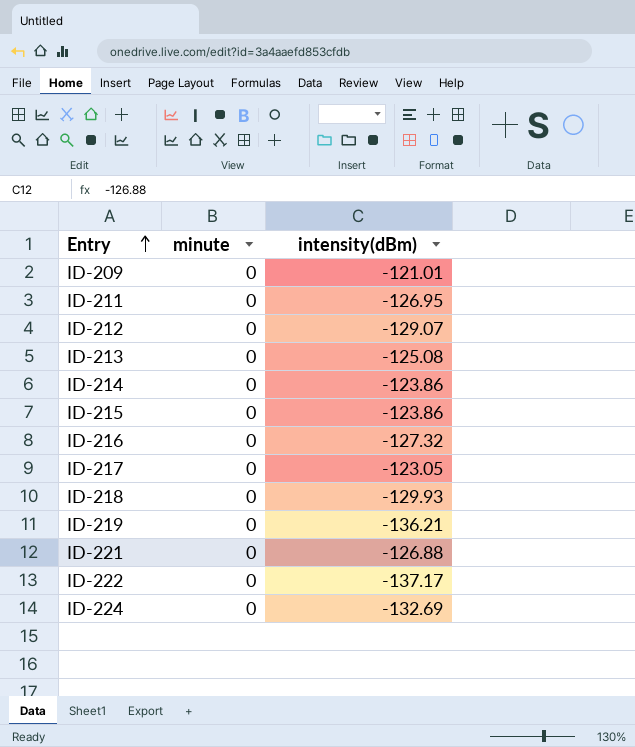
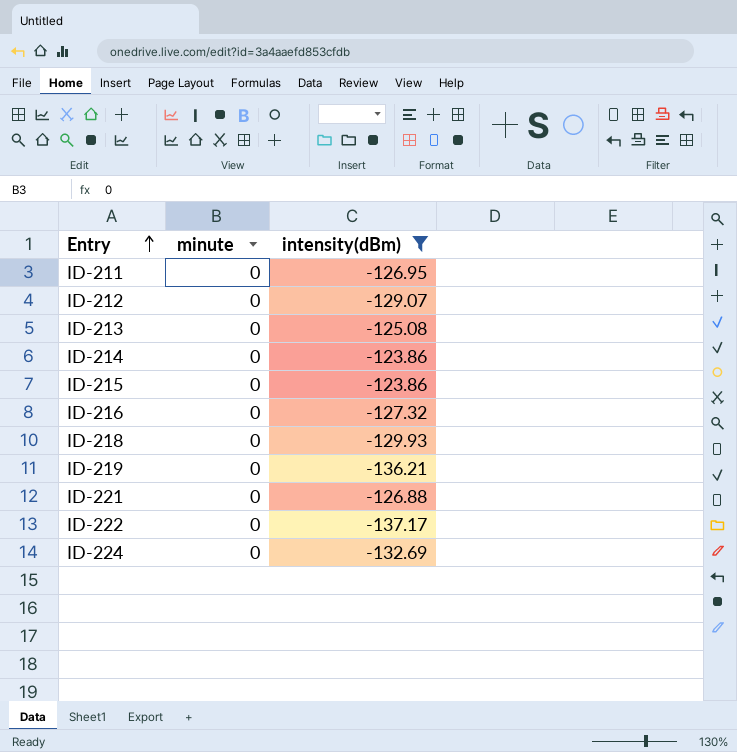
filter: none -> intensity(dBm) <= -123.86

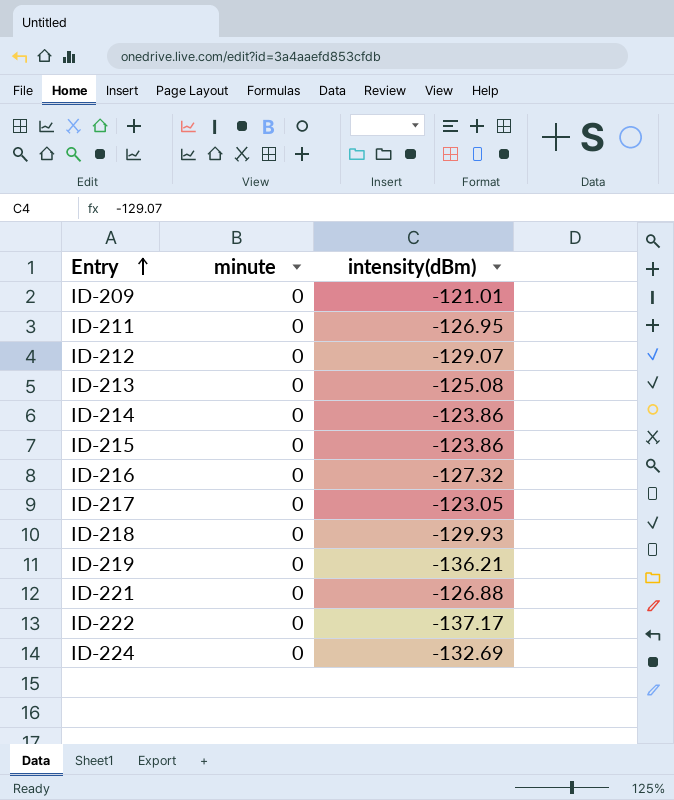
filter: intensity(dBm) <= -123.86 -> none

